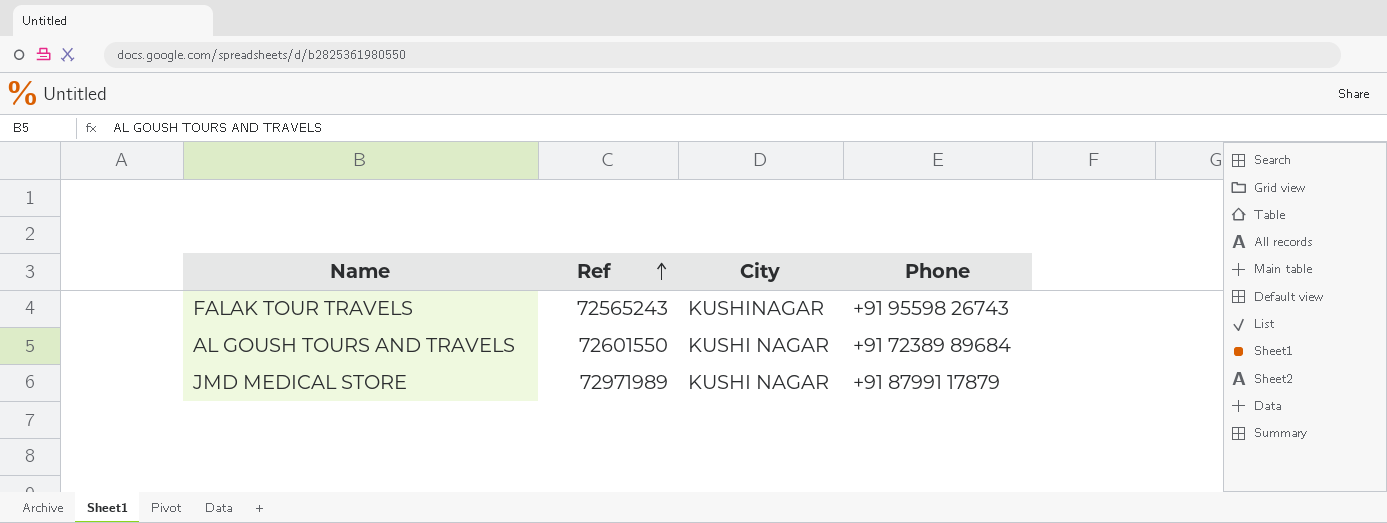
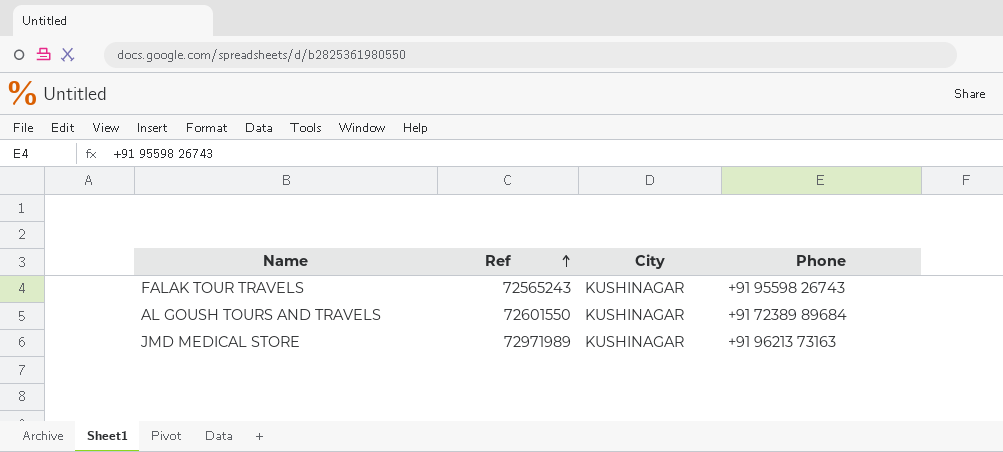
AL GOUSH TOURS AND TRAVELS | City: KUSHI NAGAR -> KUSHINAGAR
JMD MEDICAL STORE | City: KUSHI NAGAR -> KUSHINAGAR
JMD MEDICAL STORE | Phone: +91 87991 17879 -> +91 96213 73163

